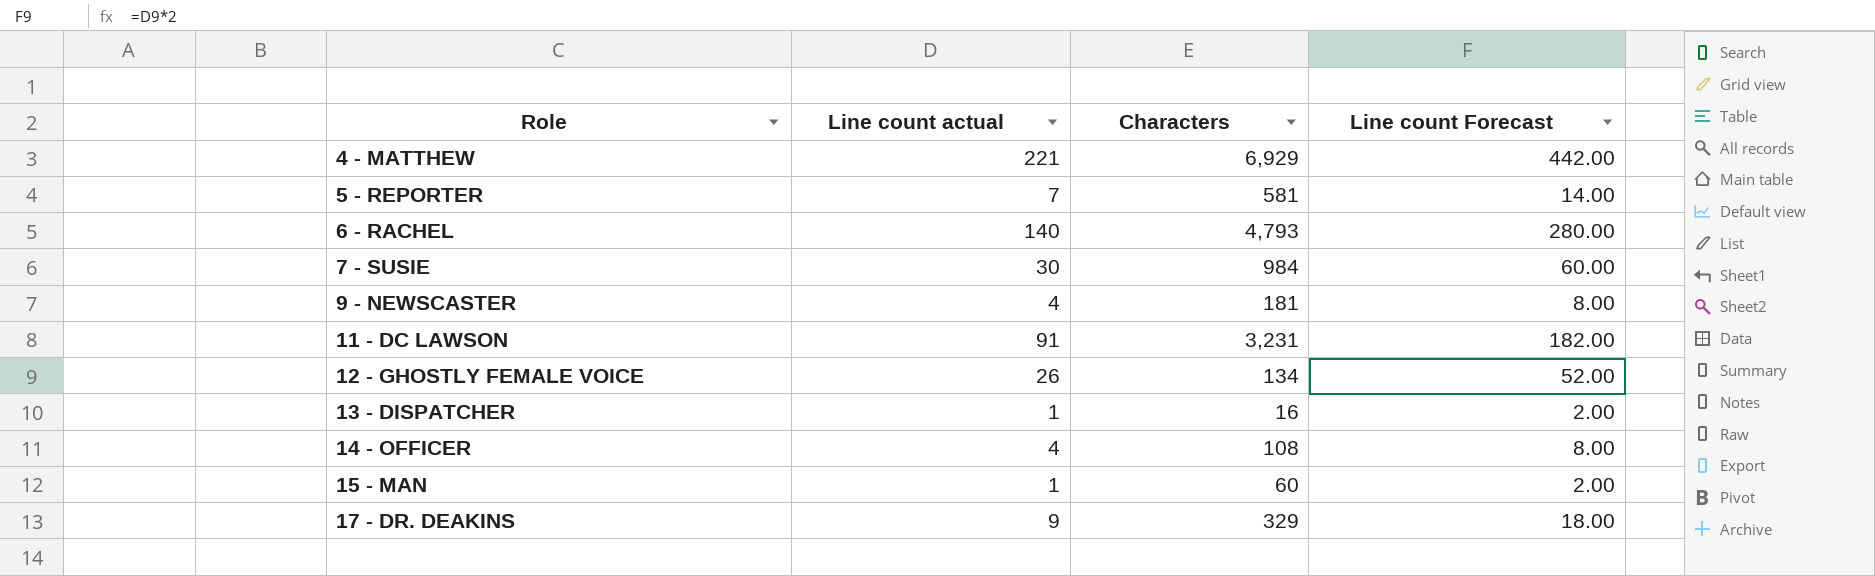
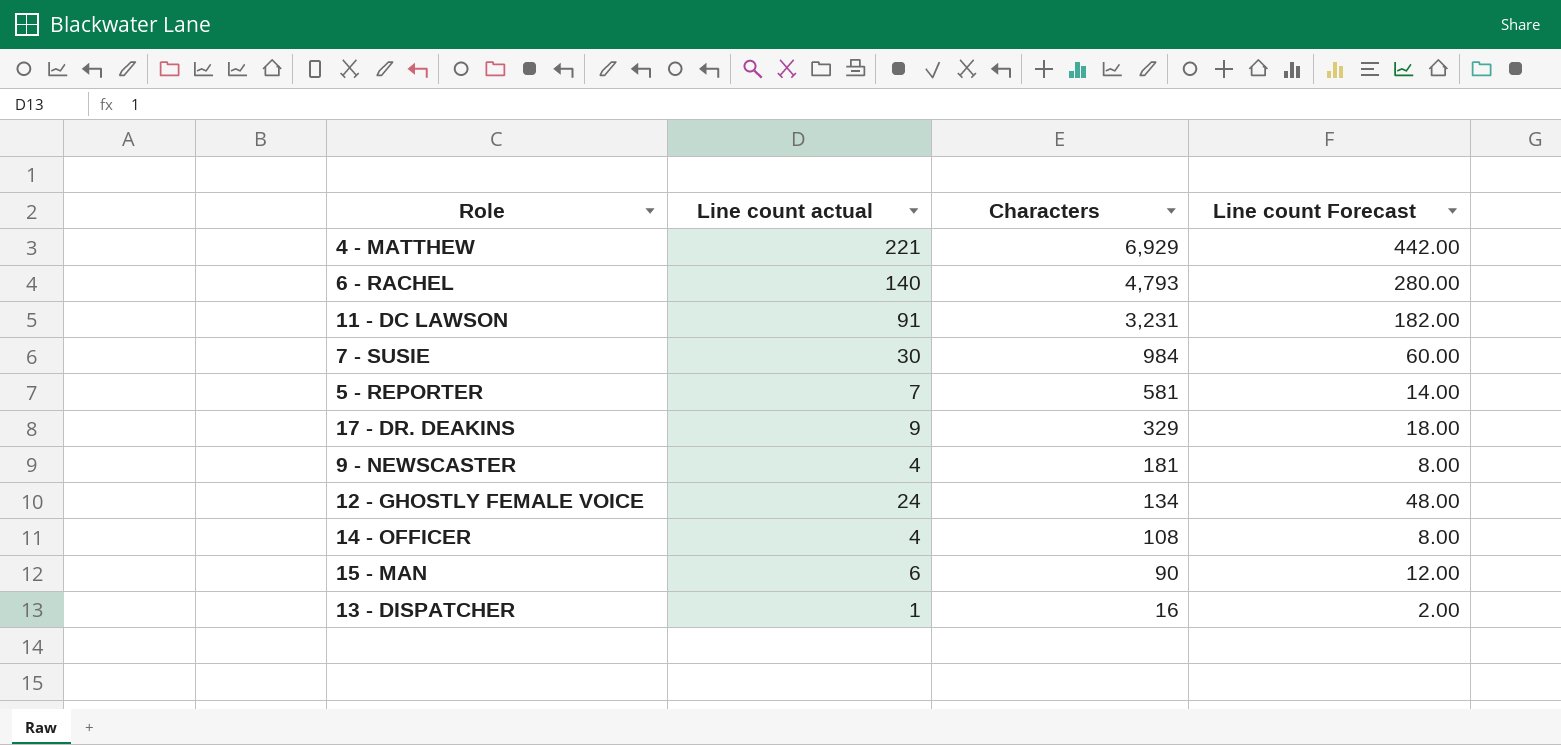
row order: Role ascending -> Characters descending
12 - GHOSTLY FEMALE VOICE | Line count actual: 26 -> 24
12 - GHOSTLY FEMALE VOICE | Line count Forecast: 52.00 -> 48.00
15 - MAN | Line count actual: 1 -> 6
15 - MAN | Characters: 60 -> 90
15 - MAN | Line count Forecast: 2.00 -> 12.00

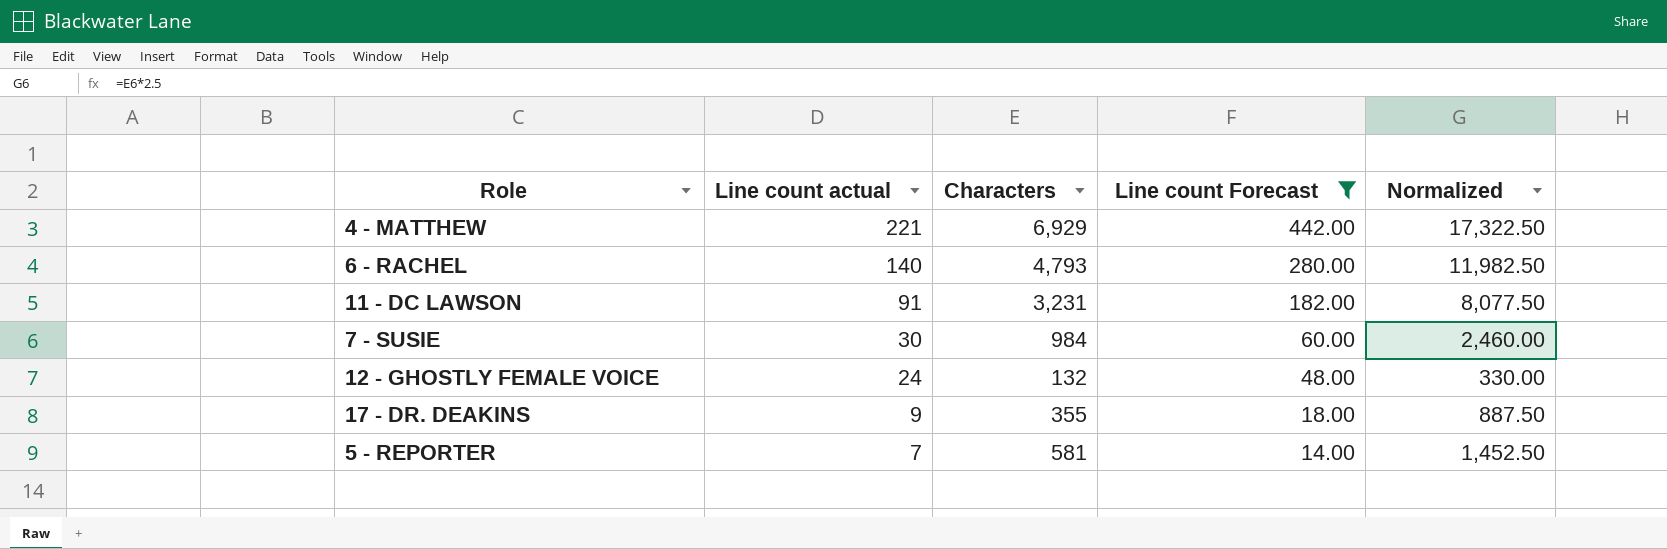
filter: none -> Line count Forecast >= 14.00
row order: Characters descending -> Line count actual descending
column Normalized | formula: none -> [Characters] * 2.5
12 - GHOSTLY FEMALE VOICE | Characters: 134 -> 132
17 - DR. DEAKINS | Characters: 329 -> 355

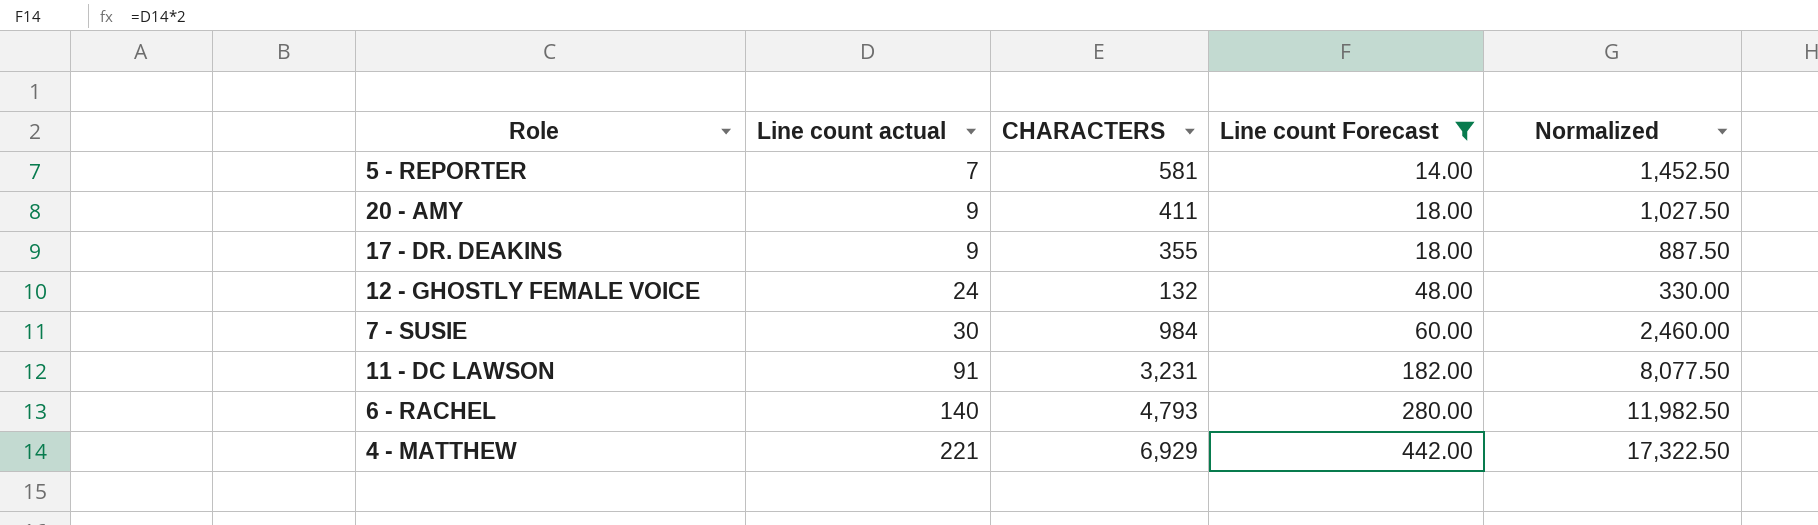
row order: Line count actual descending -> Line count actual ascending
column name: Characters -> CHARACTERS
row 20 - AMY: none -> 9 | 411 | 18.00 | 1,027.50

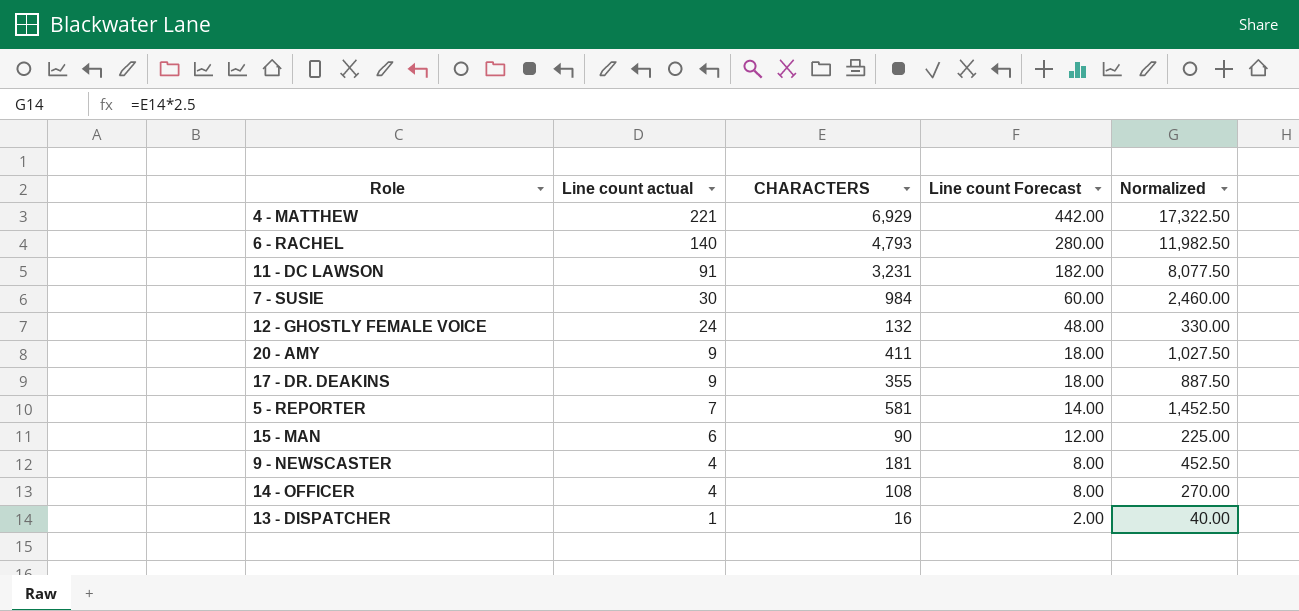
filter: Line count Forecast >= 14.00 -> none
row order: Line count actual ascending -> Line count actual descending

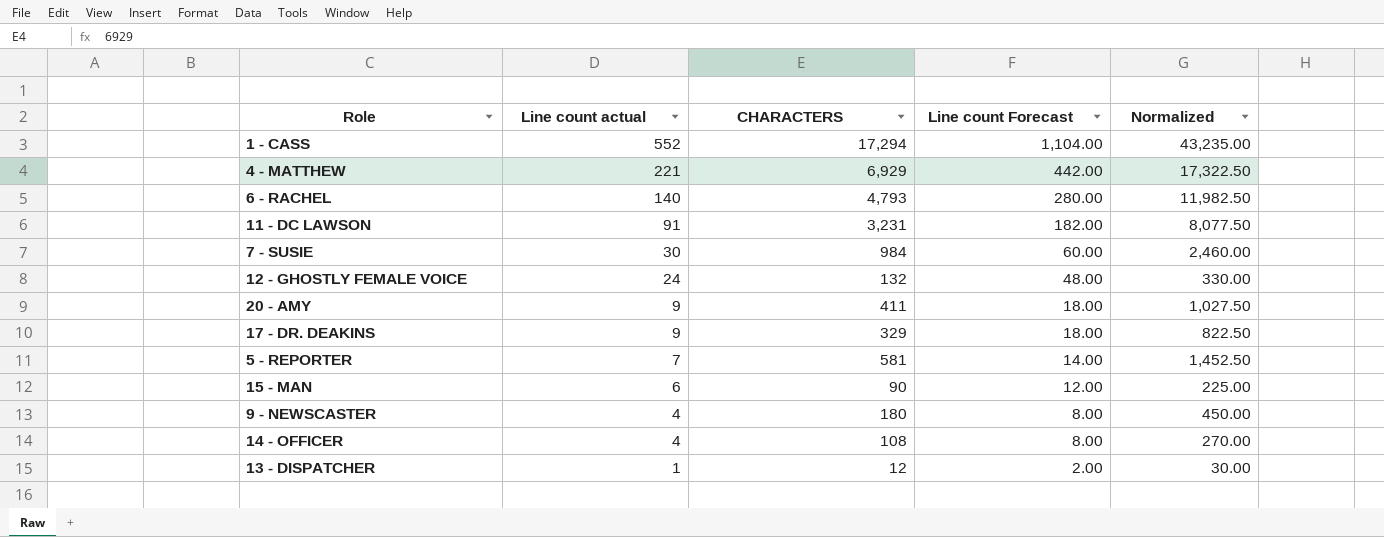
row 1 - CASS: none -> 552 | 17,294 | 1,104.00 | 43,235.00
17 - DR. DEAKINS | CHARACTERS: 355 -> 329
17 - DR. DEAKINS | Normalized: 887.50 -> 822.50
9 - NEWSCASTER | CHARACTERS: 181 -> 180
9 - NEWSCASTER | Normalized: 452.50 -> 450.00
13 - DISPATCHER | CHARACTERS: 16 -> 12
13 - DISPATCHER | Normalized: 40.00 -> 30.00

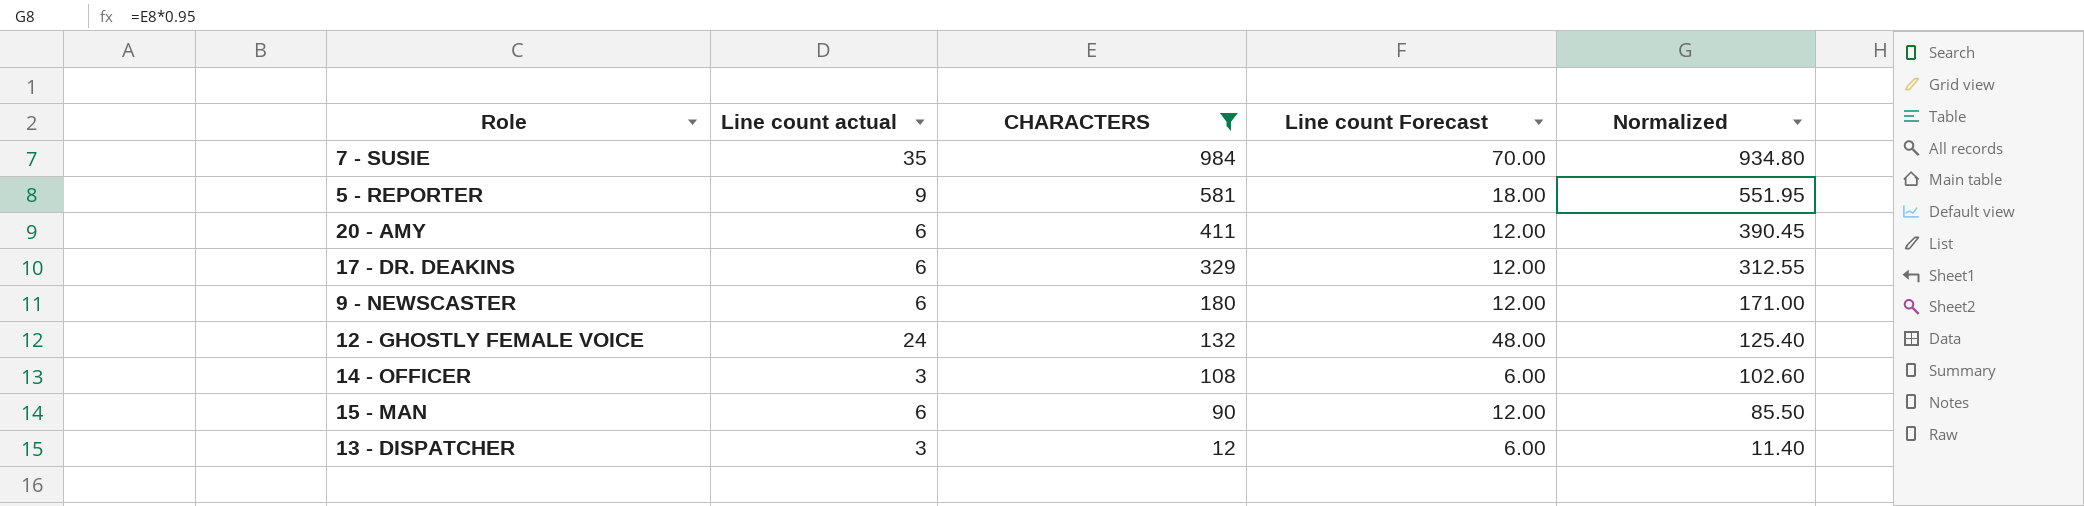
filter: none -> CHARACTERS <= 984
row order: Line count actual descending -> CHARACTERS descending
column Normalized | formula: [CHARACTERS] * 2.5 -> [CHARACTERS] * 0.95
7 - SUSIE | Line count actual: 30 -> 35
7 - SUSIE | Line count Forecast: 60.00 -> 70.00
5 - REPORTER | Line count actual: 7 -> 9
5 - REPORTER | Line count Forecast: 14.00 -> 18.00
20 - AMY | Line count actual: 9 -> 6
20 - AMY | Line count Forecast: 18.00 -> 12.00
17 - DR. DEAKINS | Line count actual: 9 -> 6
17 - DR. DEAKINS | Line count Forecast: 18.00 -> 12.00
9 - NEWSCASTER | Line count actual: 4 -> 6
9 - NEWSCASTER | Line count Forecast: 8.00 -> 12.00
14 - OFFICER | Line count actual: 4 -> 3
14 - OFFICER | Line count Forecast: 8.00 -> 6.00
13 - DISPATCHER | Line count actual: 1 -> 3
13 - DISPATCHER | Line count Forecast: 2.00 -> 6.00

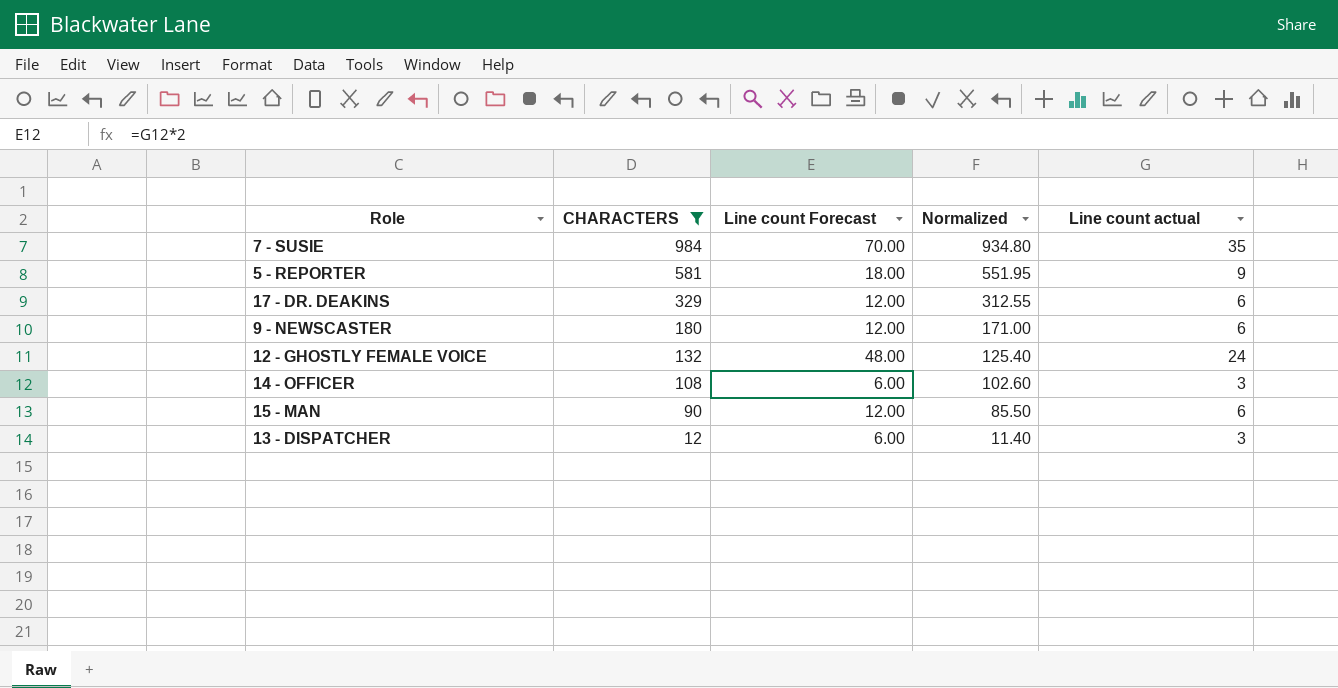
column Line count actual | position: 2 -> 5
row 20 - AMY: 6 | 411 | 12.00 | 390.45 -> none

